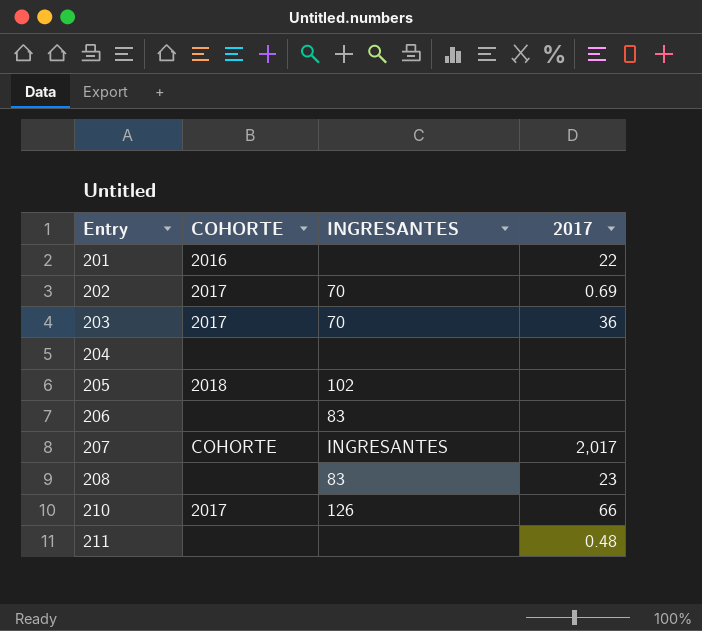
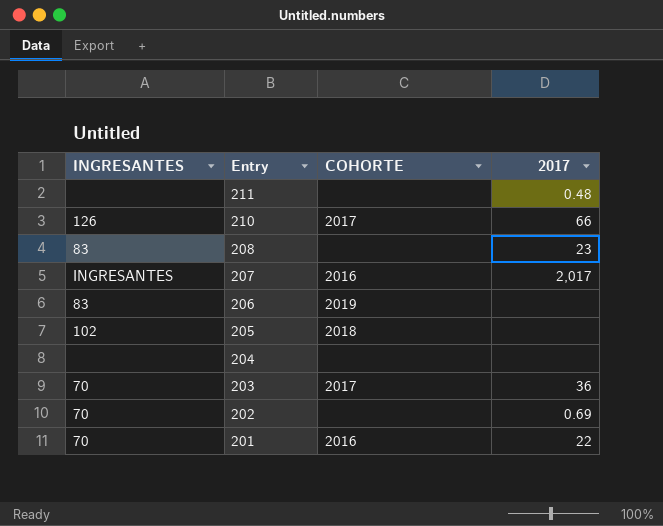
row order: Entry ascending -> Entry descending
column INGRESANTES | position: 3 -> 1
207 | COHORTE: COHORTE -> 2016
206 | COHORTE: none -> 2019
202 | COHORTE: 2017 -> none
201 | INGRESANTES: none -> 70

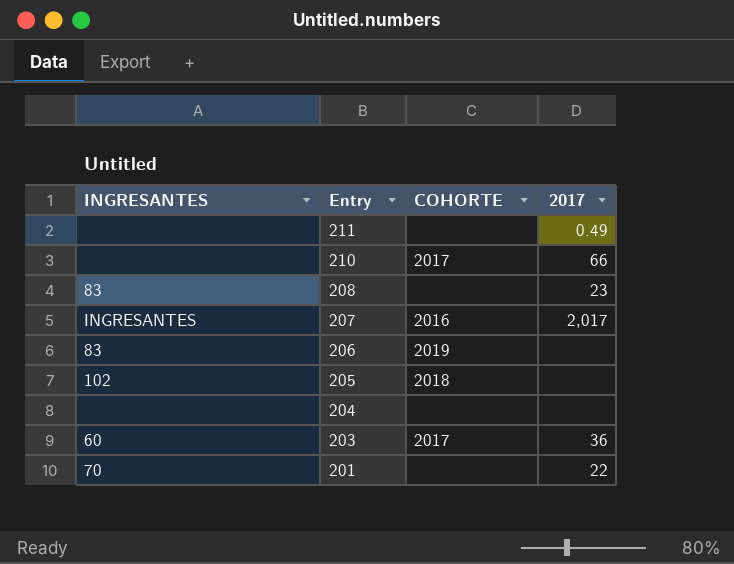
row 202: 70 | none | 0.69 -> none
211 | 2017: 0.48 -> 0.49
210 | INGRESANTES: 126 -> none
203 | INGRESANTES: 70 -> 60
201 | COHORTE: 2016 -> none

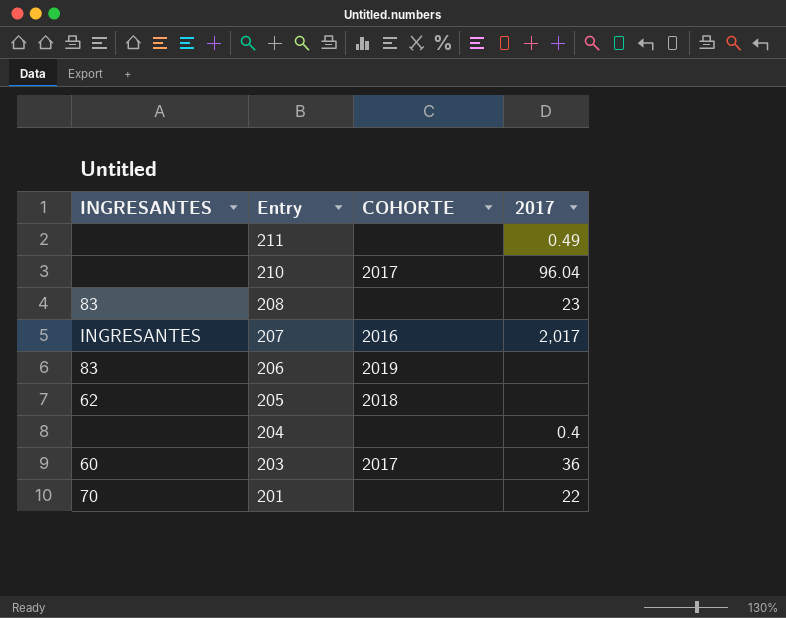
210 | 2017: 66 -> 96.04
205 | INGRESANTES: 102 -> 62
204 | 2017: none -> 0.4

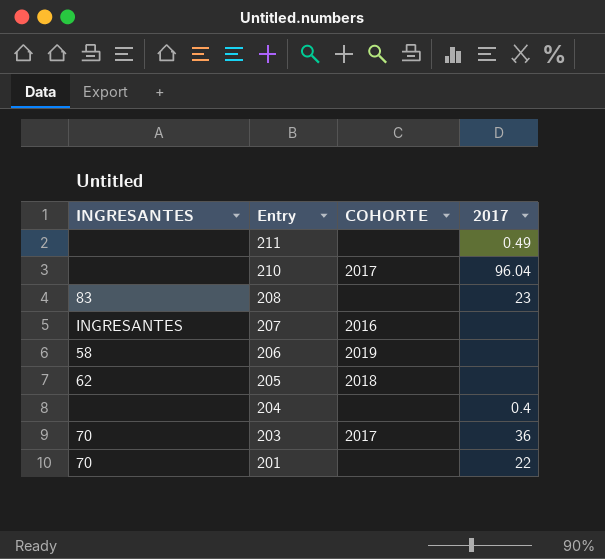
207 | 2017: 2,017 -> none
206 | INGRESANTES: 83 -> 58
203 | INGRESANTES: 60 -> 70

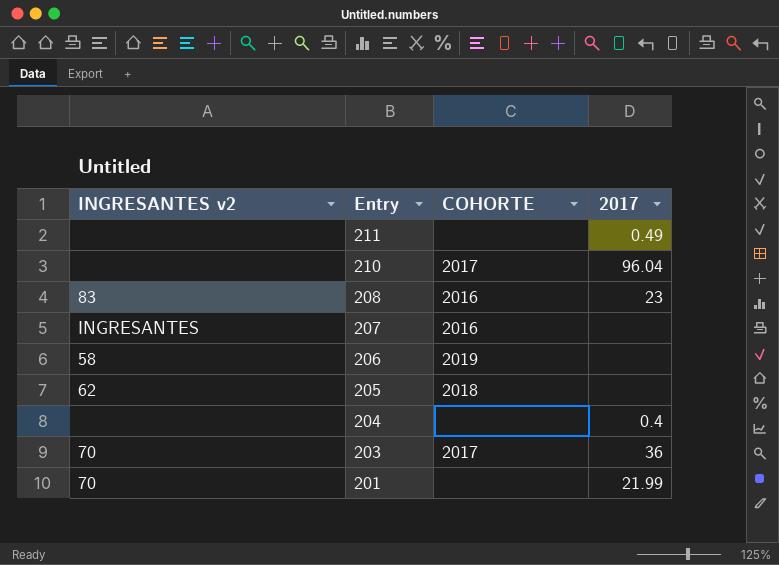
column name: INGRESANTES -> INGRESANTES v2
208 | COHORTE: none -> 2016
201 | 2017: 22 -> 21.99

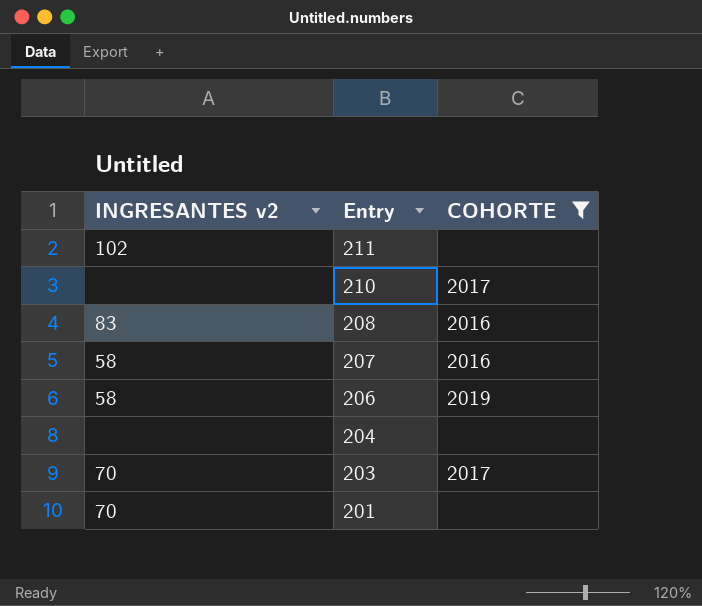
filter: none -> COHORTE != 2018
column 2017 | position: 4 -> none
211 | INGRESANTES v2: none -> 102
207 | INGRESANTES v2: INGRESANTES -> 58

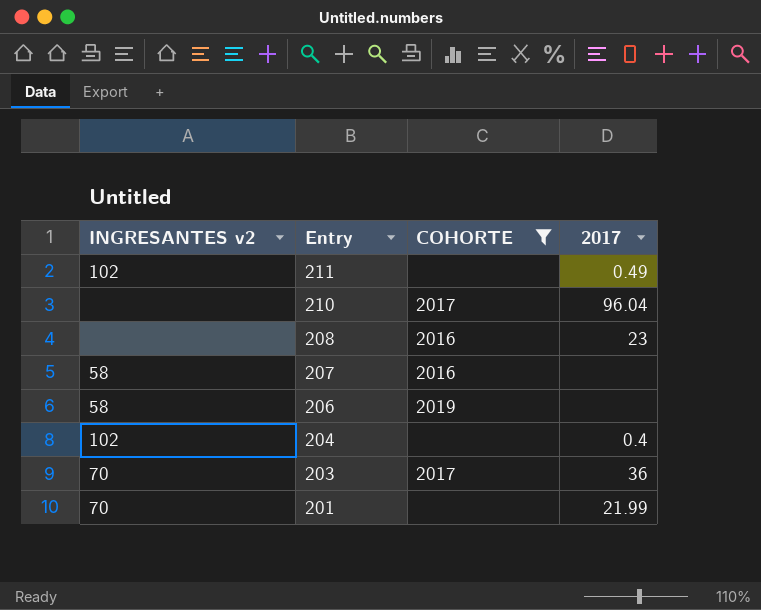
column 2017 | position: none -> 4
208 | INGRESANTES v2: 83 -> none
204 | INGRESANTES v2: none -> 102

